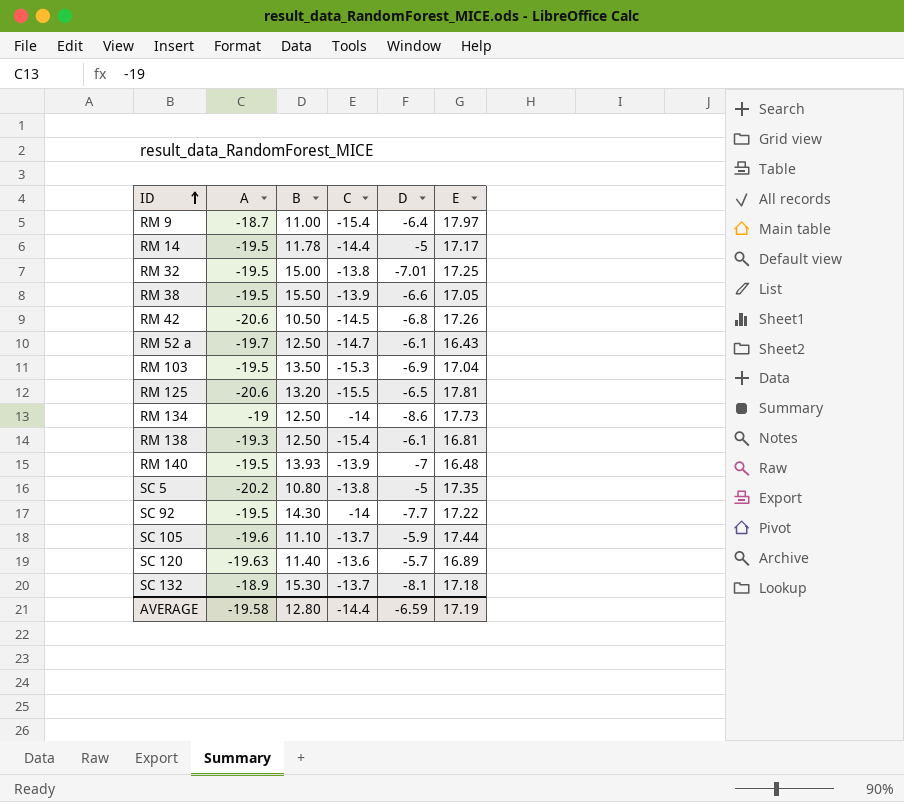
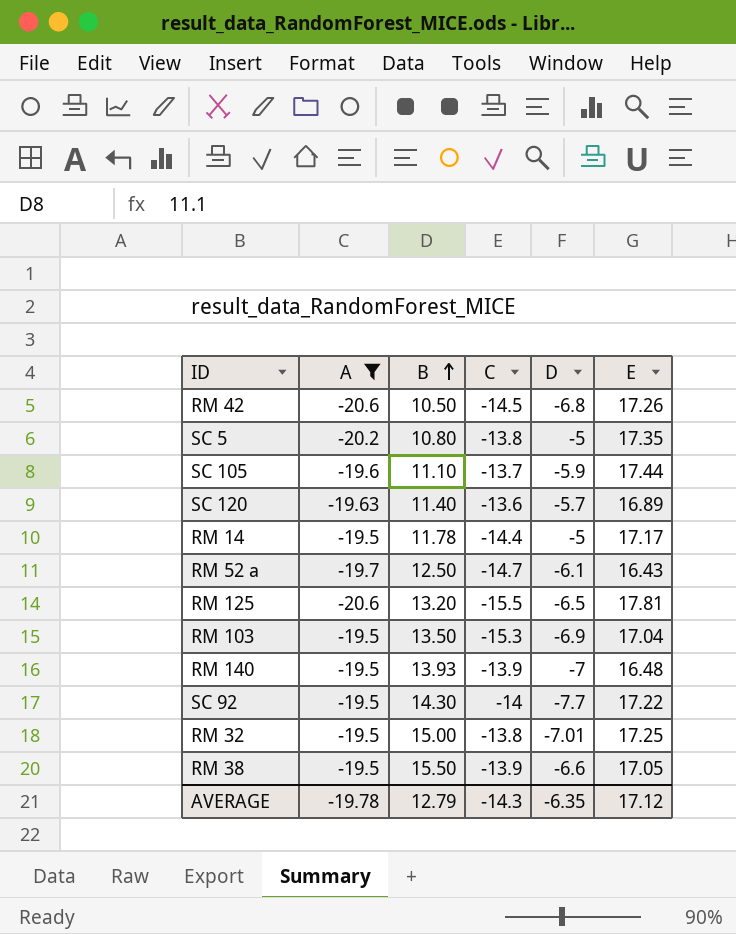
filter: none -> A <= -19.5
row order: ID ascending -> B ascending
AVERAGE | A: -19.58 -> -19.78
AVERAGE | B: 12.80 -> 12.79
AVERAGE | C: -14.4 -> -14.3
AVERAGE | D: -6.59 -> -6.35
AVERAGE | E: 17.19 -> 17.12

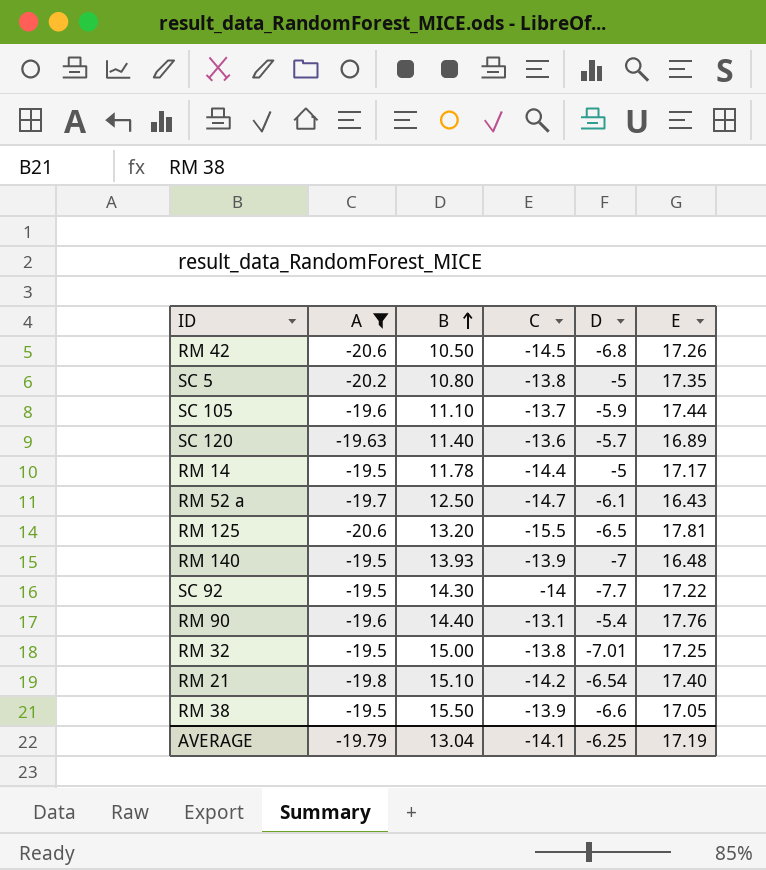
row RM 103: -19.5 | 13.50 | -15.3 | -6.9 | 17.04 -> none
row RM 90: none -> -19.6 | 14.40 | -13.1 | -5.4 | 17.76
row RM 21: none -> -19.8 | 15.10 | -14.2 | -6.54 | 17.40
AVERAGE | A: -19.78 -> -19.79
AVERAGE | B: 12.79 -> 13.04
AVERAGE | C: -14.3 -> -14.1
AVERAGE | D: -6.35 -> -6.25
AVERAGE | E: 17.12 -> 17.19

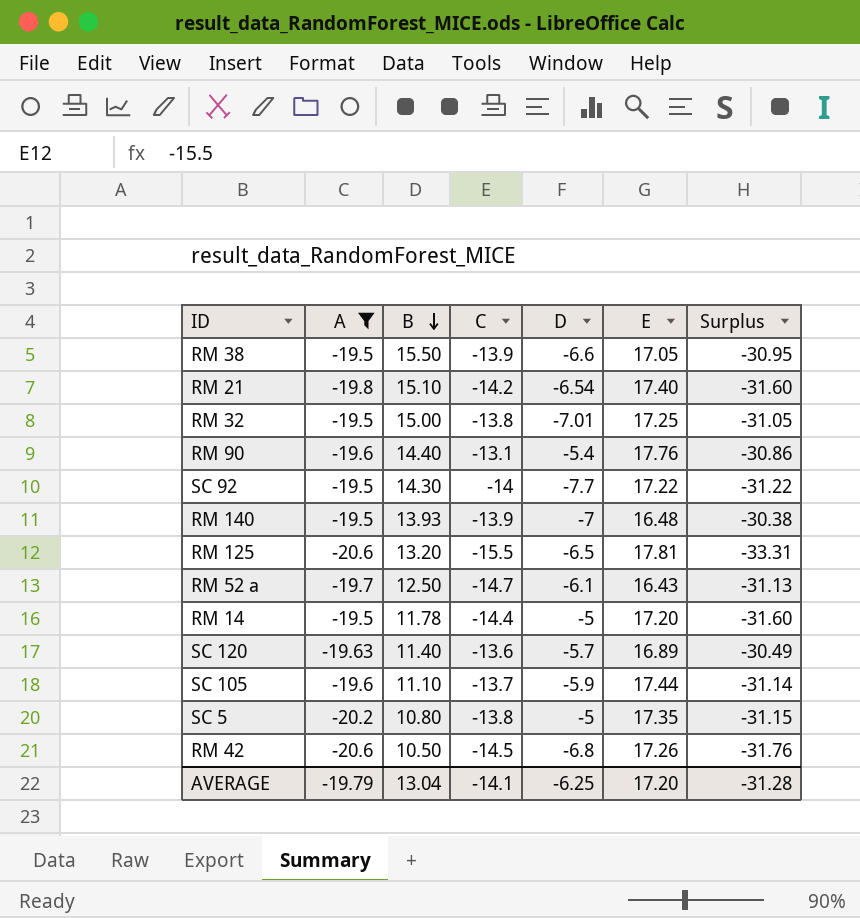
row order: B ascending -> B descending
column Surplus | formula: none -> [C] - [E]
RM 14 | E: 17.17 -> 17.20
AVERAGE | E: 17.19 -> 17.20

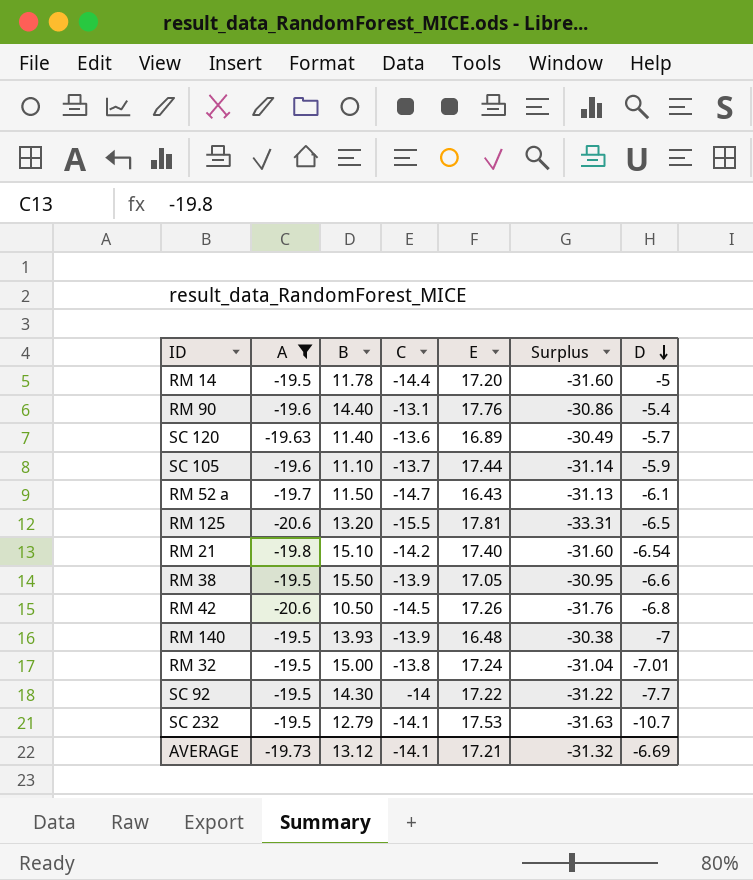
row order: B descending -> D descending
column D | position: 5 -> 7
row SC 5: -20.2 | 10.80 | -13.8 | -5 | 17.35 | -31.15 -> none
RM 52 a | B: 12.50 -> 11.50
RM 32 | E: 17.25 -> 17.24
RM 32 | Surplus: -31.05 -> -31.04
row SC 232: none -> -19.5 | 12.79 | -14.1 | 17.53 | -31.63 | -10.7
AVERAGE | A: -19.79 -> -19.73
AVERAGE | B: 13.04 -> 13.12
AVERAGE | E: 17.20 -> 17.21
AVERAGE | Surplus: -31.28 -> -31.32
AVERAGE | D: -6.25 -> -6.69

